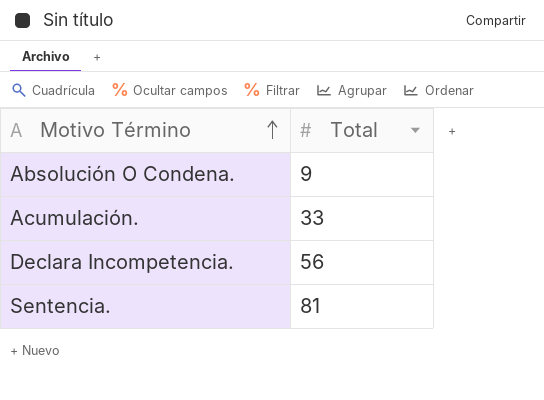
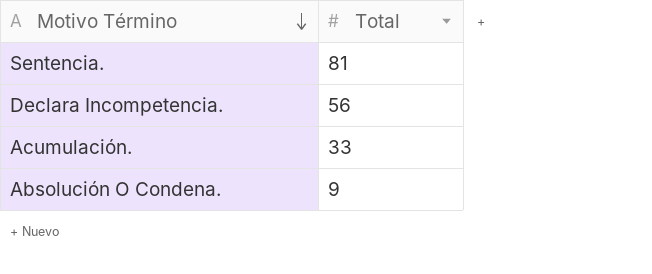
row order: Motivo Término ascending -> Motivo Término descending

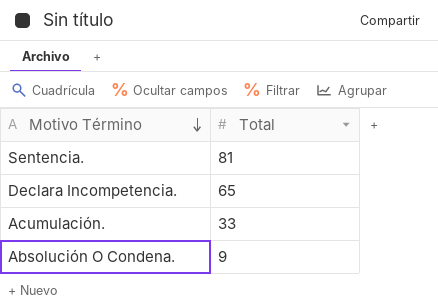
Declara Incompetencia. | Total: 56 -> 65

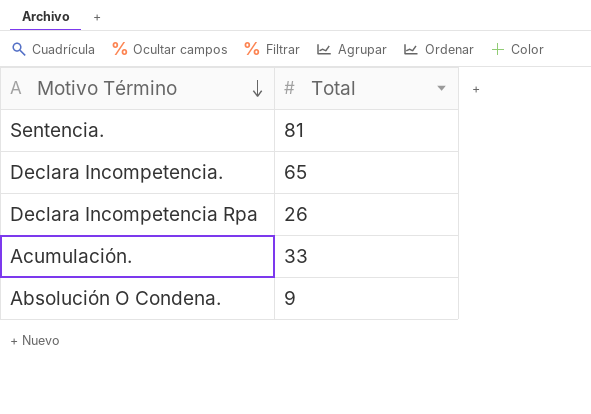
row Declara Incompetencia Rpa: none -> 26

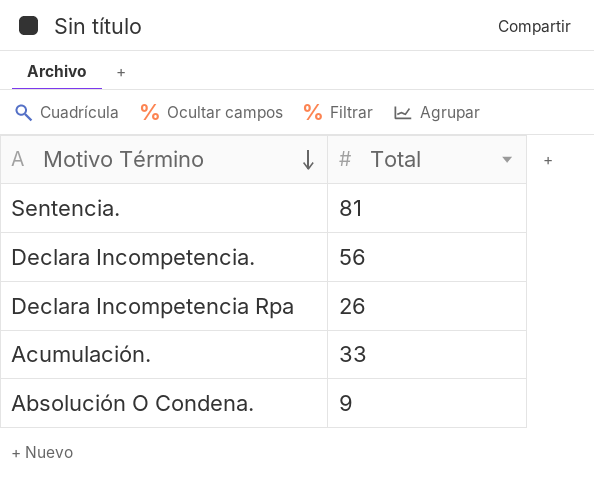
Declara Incompetencia. | Total: 65 -> 56

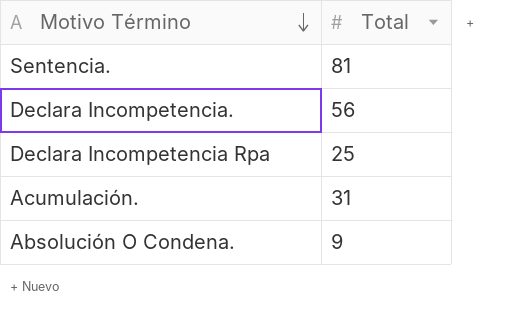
Declara Incompetencia Rpa | Total: 26 -> 25
Acumulación. | Total: 33 -> 31

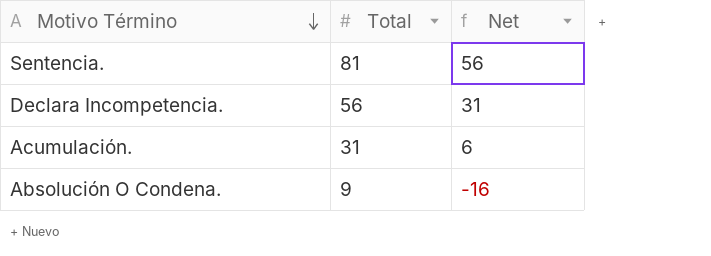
column Net | formula: none -> [Total] - 25
row Declara Incompetencia Rpa: 25 -> none

